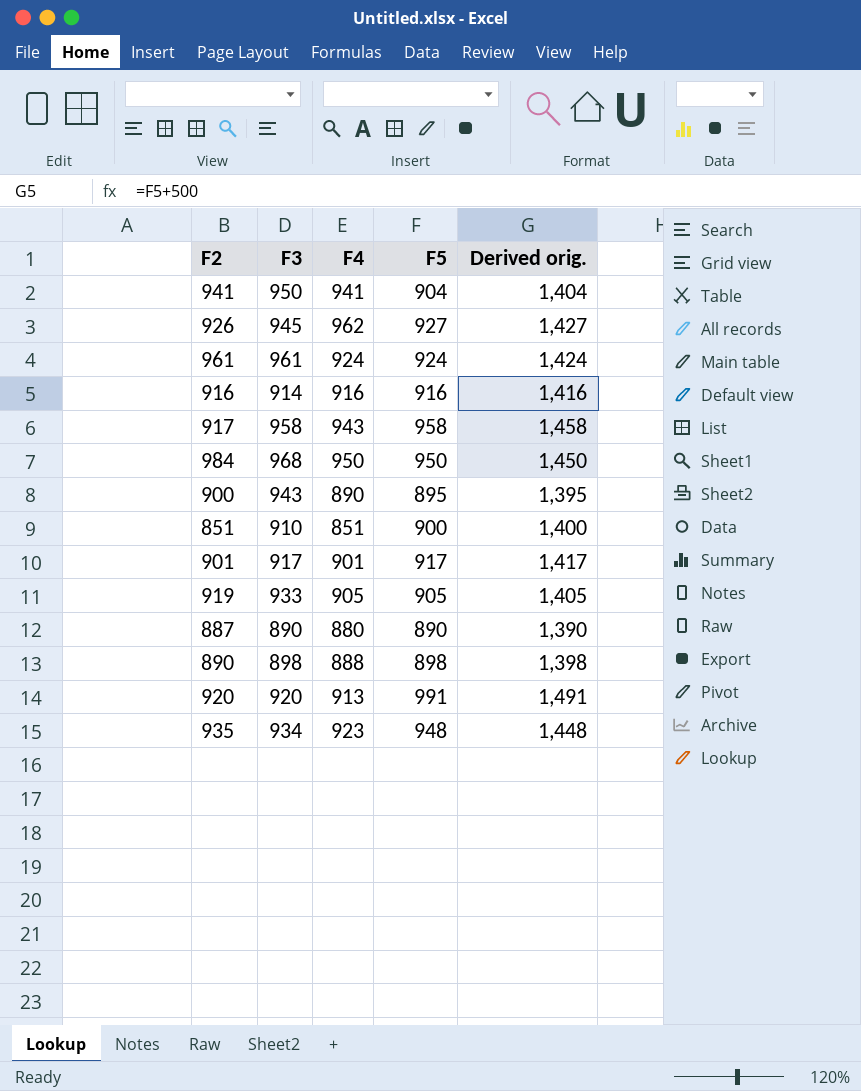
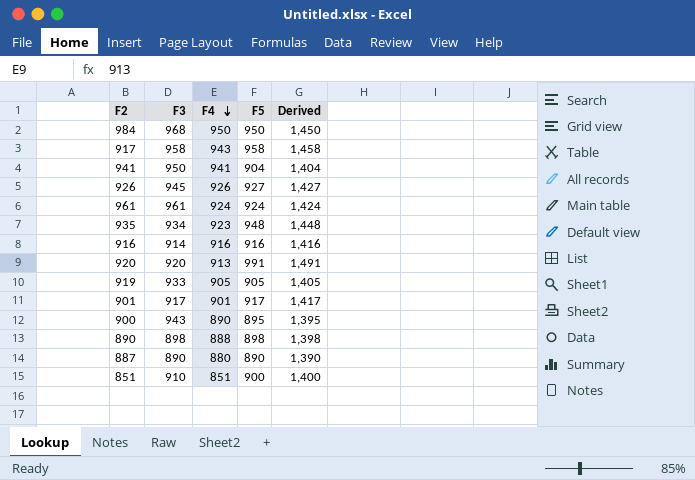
row order: none -> F4 descending
column name: Derived orig. -> Derived
926 | F4: 962 -> 926

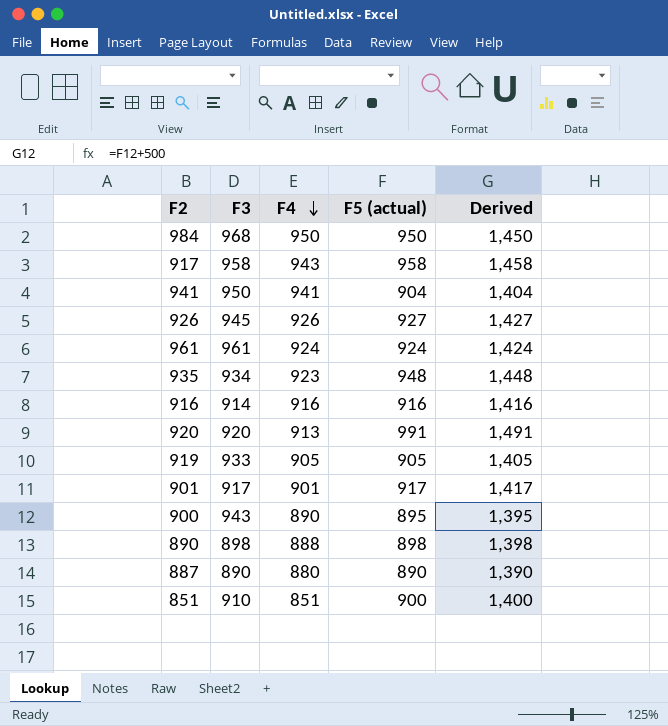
column name: F5 -> F5 (actual)

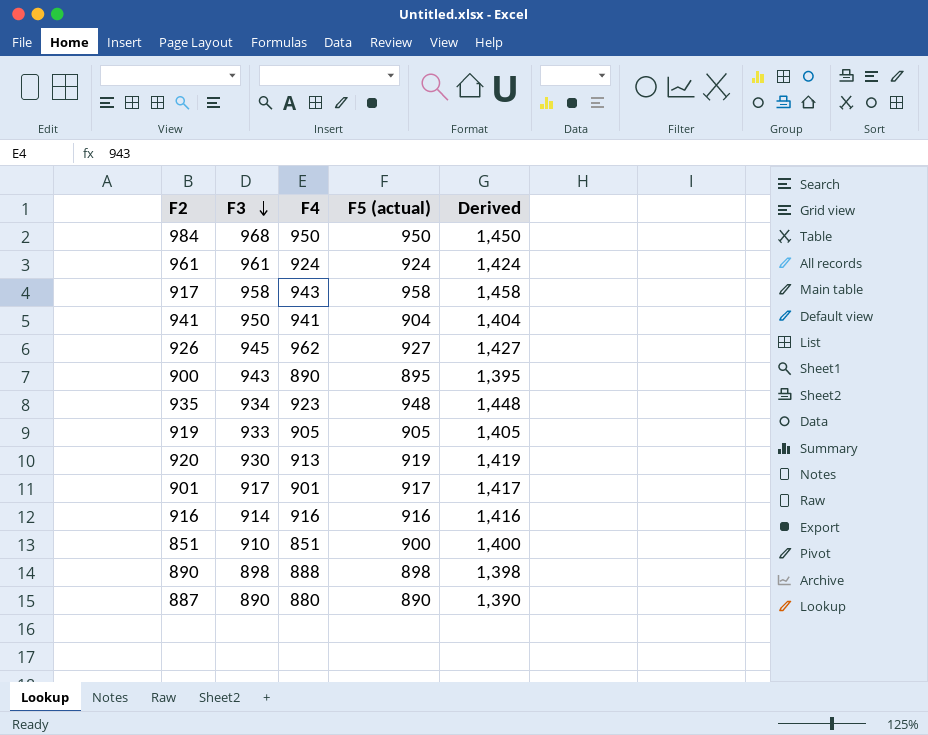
row order: F4 descending -> F3 descending
926 | F4: 926 -> 962
920 | F3: 920 -> 930
920 | F5 (actual): 991 -> 919
920 | Derived: 1,491 -> 1,419

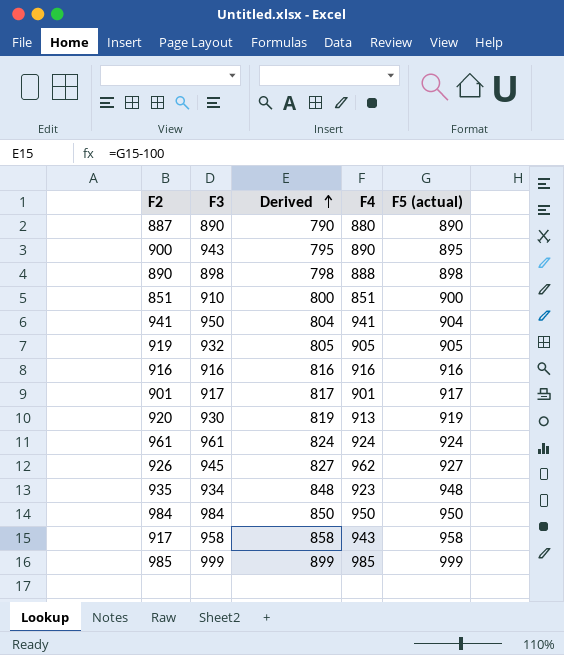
row order: F3 descending -> Derived ascending
column Derived | formula: [F5 (actual)] + 500 -> [F5 (actual)] - 100
column Derived | position: 5 -> 3
919 | F3: 933 -> 932
916 | F3: 914 -> 916
984 | F3: 968 -> 984
row 985: none -> 999 | 899 | 985 | 999

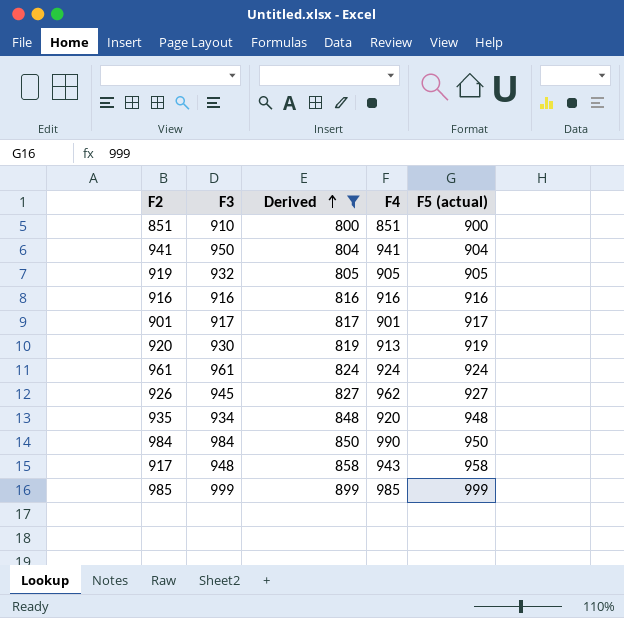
filter: none -> Derived >= 800
935 | F4: 923 -> 920
984 | F4: 950 -> 990
917 | F3: 958 -> 948

